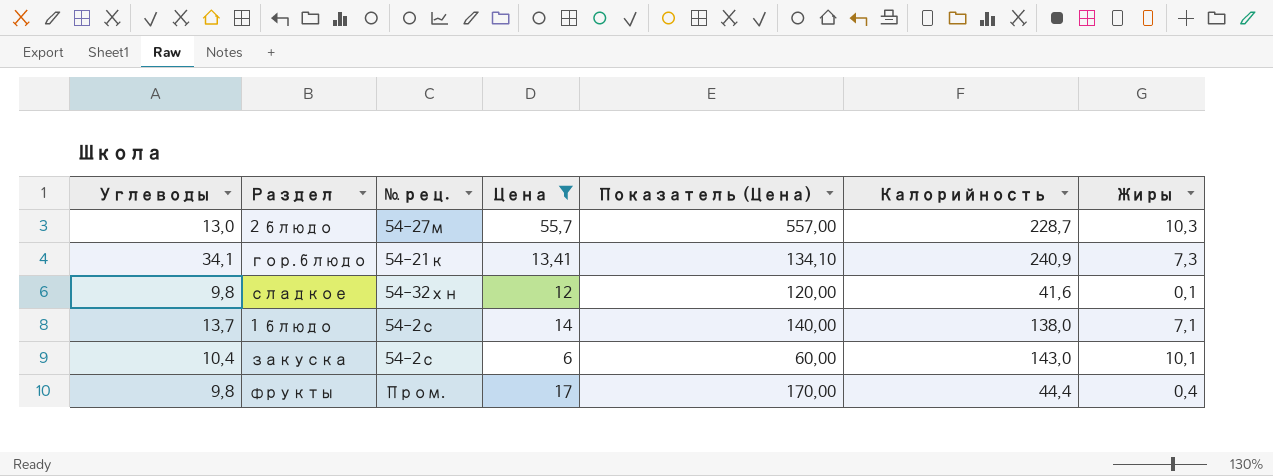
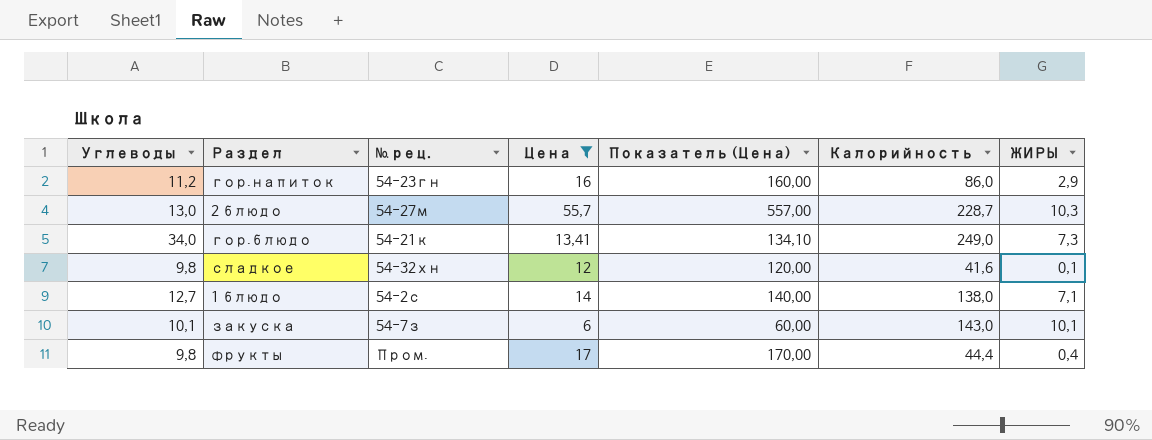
column name: Жиры -> ЖИРЫ
row гор.напиток: none -> 11,2 | 54-23гн | 16 | 160,00 | 86,0 | 2,9
гор.блюдо | Углеводы: 34,1 -> 34,0
гор.блюдо | Калорийность: 240,9 -> 249,0
1 блюдо | Углеводы: 13,7 -> 12,7
закуска | Углеводы: 10,4 -> 10,1
закуска | № рец.: 54-2с -> 54-7з

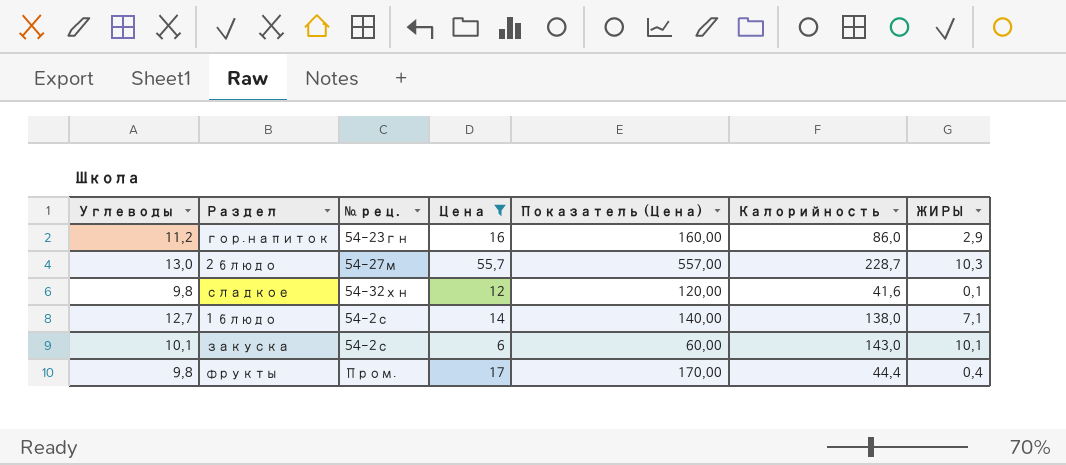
row гор.блюдо: 34,0 | 54-21к | 13,41 | 134,10 | 249,0 | 7,3 -> none
закуска | № рец.: 54-7з -> 54-2с

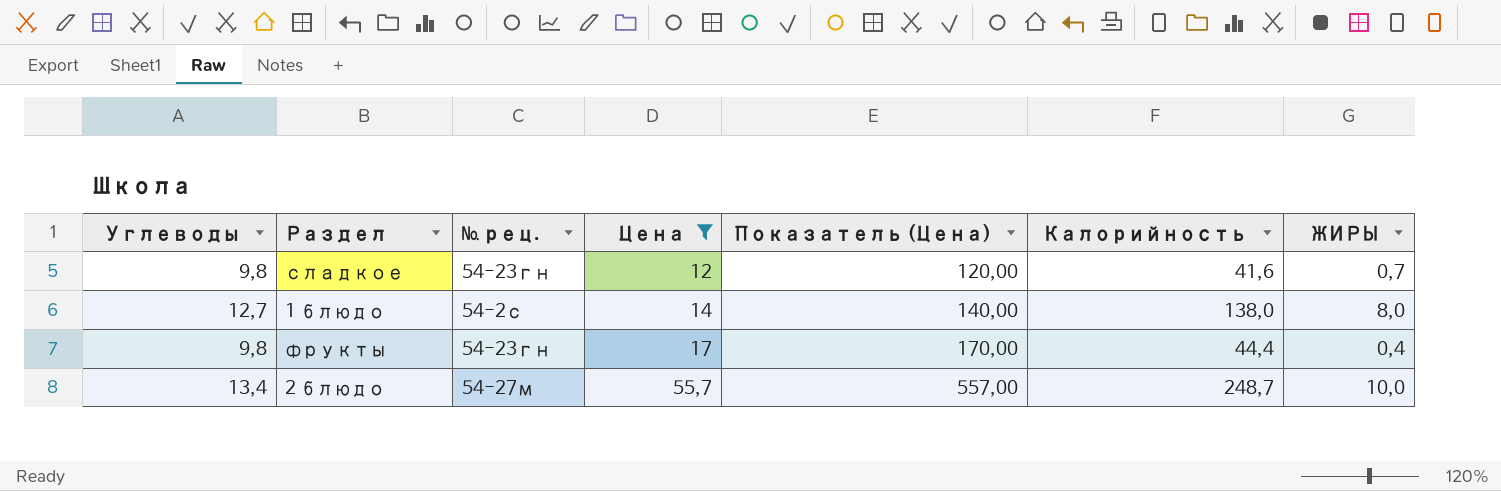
row order: none -> Цена ascending
row гор.напиток: 11,2 | 54-23гн | 16 | 160,00 | 86,0 | 2,9 -> none
row закуска: 10,1 | 54-2с | 6 | 60,00 | 143,0 | 10,1 -> none
сладкое | № рец.: 54-32хн -> 54-23гн
сладкое | ЖИРЫ: 0,1 -> 0,7
1 блюдо | ЖИРЫ: 7,1 -> 8,0
фрукты | № рец.: Пром. -> 54-23гн
2 блюдо | Углеводы: 13,0 -> 13,4
2 блюдо | Калорийность: 228,7 -> 248,7
2 блюдо | ЖИРЫ: 10,3 -> 10,0

